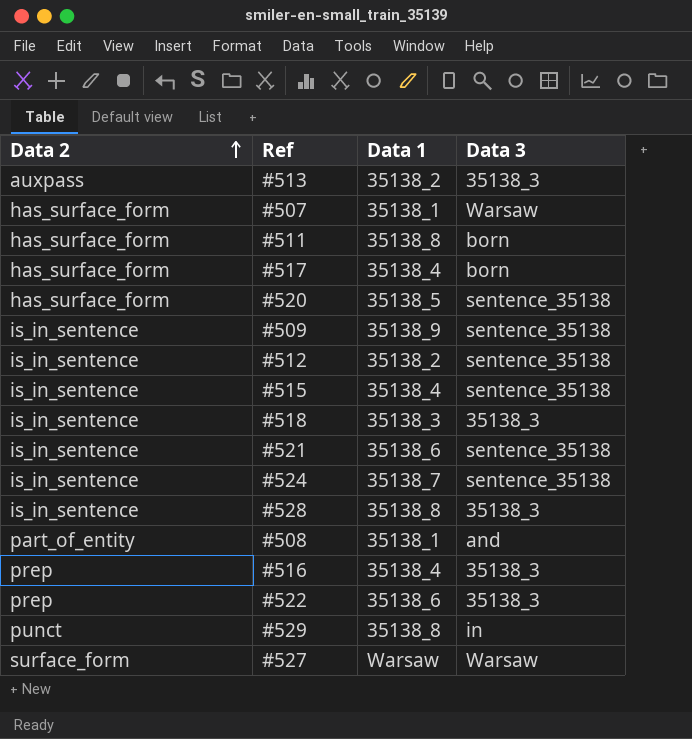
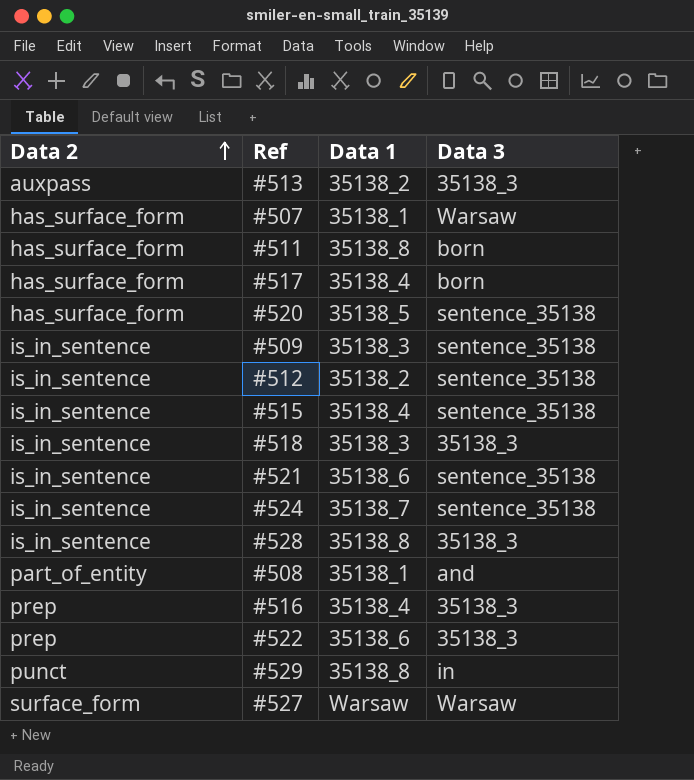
#509 | Data 1: 35138_9 -> 35138_3

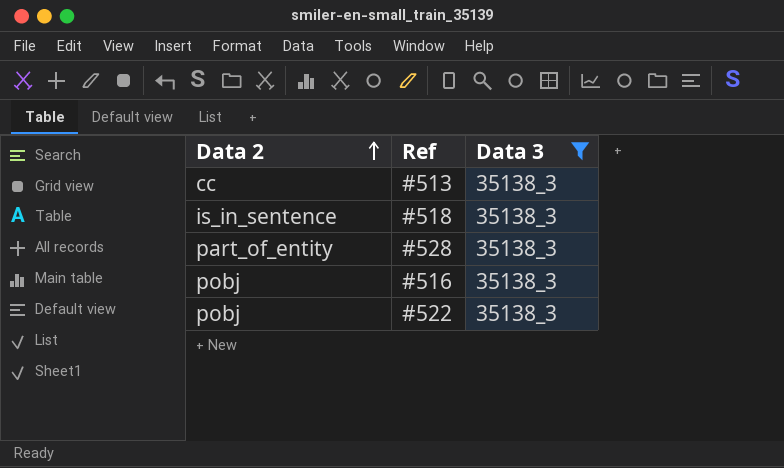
filter: none -> Data 3 = 35138_3
column Data 1 | position: 3 -> none
#513 | Data 2: auxpass -> cc
#528 | Data 2: is_in_sentence -> part_of_entity
#516 | Data 2: prep -> pobj
#522 | Data 2: prep -> pobj

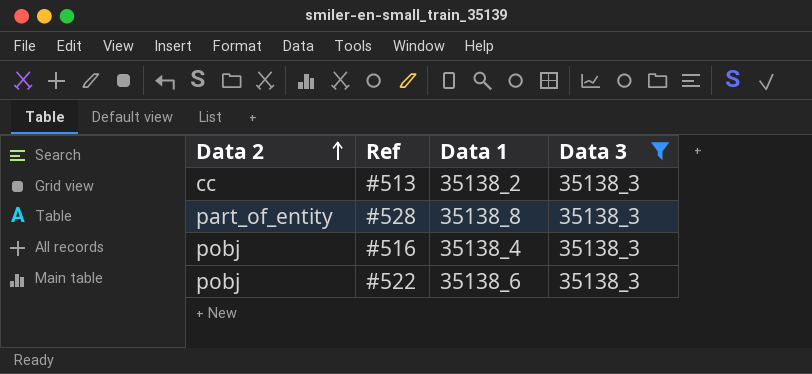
column Data 1 | position: none -> 3
row #518: is_in_sentence | 35138_3 -> none

